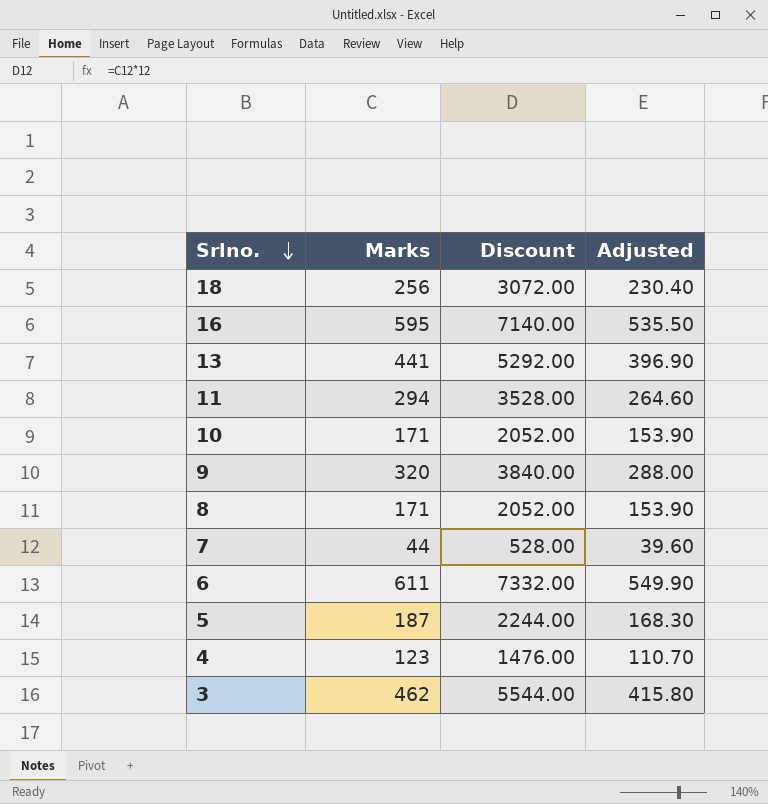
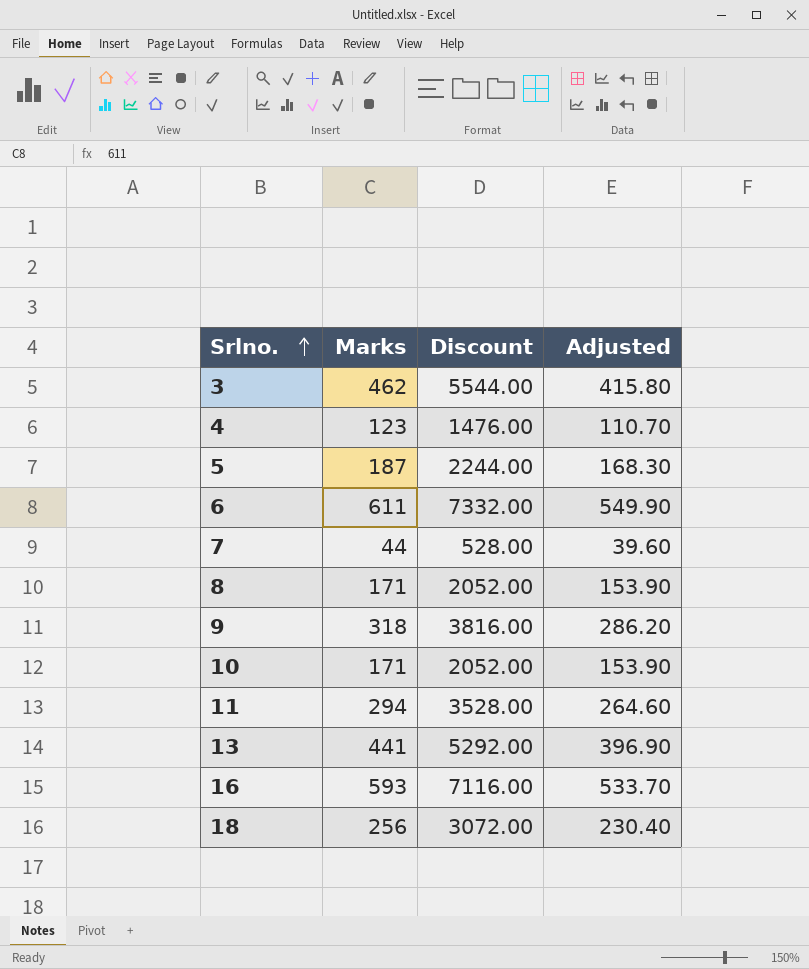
row order: Srlno. descending -> Srlno. ascending
9 | Marks: 320 -> 318
9 | Discount: 3840.00 -> 3816.00
9 | Adjusted: 288.00 -> 286.20
16 | Marks: 595 -> 593
16 | Discount: 7140.00 -> 7116.00
16 | Adjusted: 535.50 -> 533.70

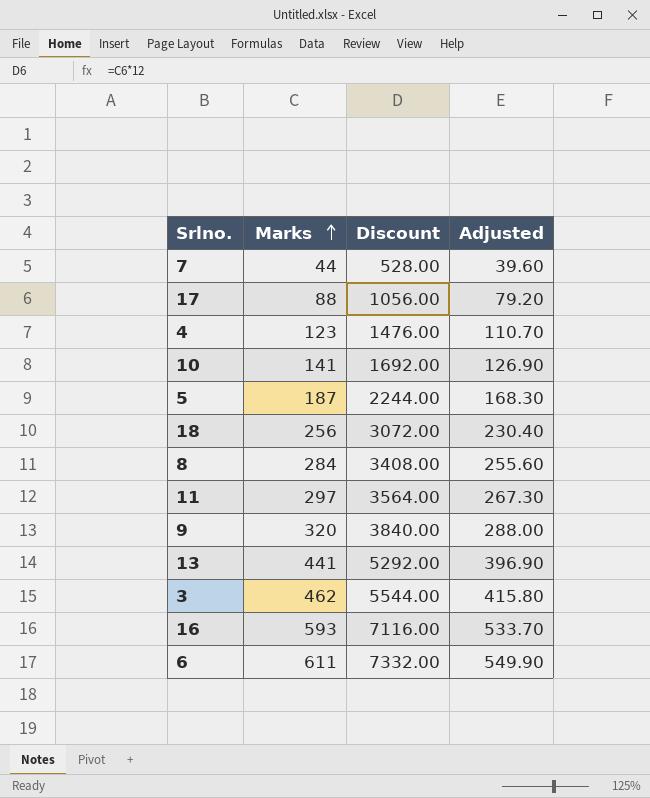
row order: Srlno. ascending -> Marks ascending
row 17: none -> 88 | 1056.00 | 79.20
10 | Marks: 171 -> 141
10 | Discount: 2052.00 -> 1692.00
10 | Adjusted: 153.90 -> 126.90
8 | Marks: 171 -> 284
8 | Discount: 2052.00 -> 3408.00
8 | Adjusted: 153.90 -> 255.60
11 | Marks: 294 -> 297
11 | Discount: 3528.00 -> 3564.00
11 | Adjusted: 264.60 -> 267.30
9 | Marks: 318 -> 320
9 | Discount: 3816.00 -> 3840.00
9 | Adjusted: 286.20 -> 288.00

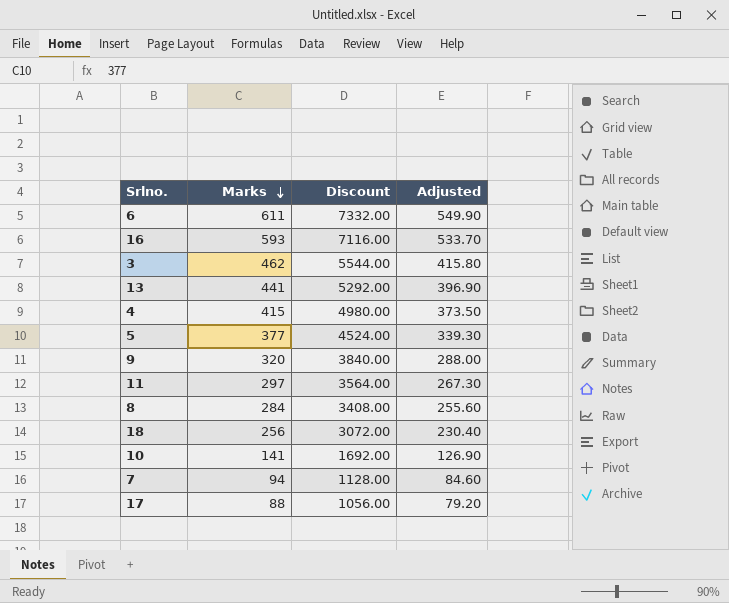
row order: Marks ascending -> Marks descending
4 | Marks: 123 -> 415
4 | Discount: 1476.00 -> 4980.00
4 | Adjusted: 110.70 -> 373.50
5 | Marks: 187 -> 377
5 | Discount: 2244.00 -> 4524.00
5 | Adjusted: 168.30 -> 339.30
7 | Marks: 44 -> 94
7 | Discount: 528.00 -> 1128.00
7 | Adjusted: 39.60 -> 84.60

